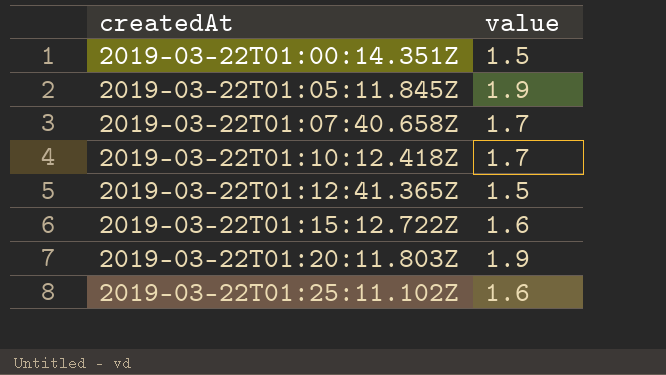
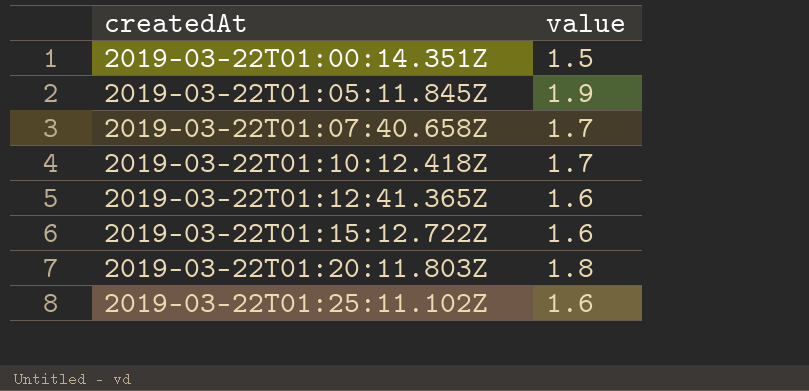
2019-03-22T01:12:41.365Z | value: 1.5 -> 1.6
2019-03-22T01:20:11.803Z | value: 1.9 -> 1.8

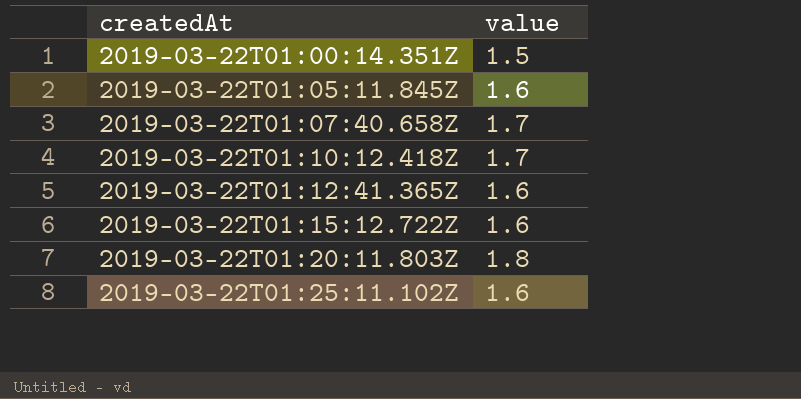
2019-03-22T01:05:11.845Z | value: 1.9 -> 1.6

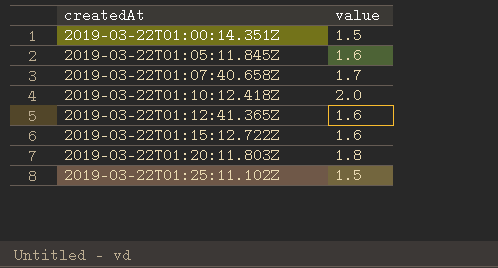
2019-03-22T01:10:12.418Z | value: 1.7 -> 2.0
2019-03-22T01:25:11.102Z | value: 1.6 -> 1.5

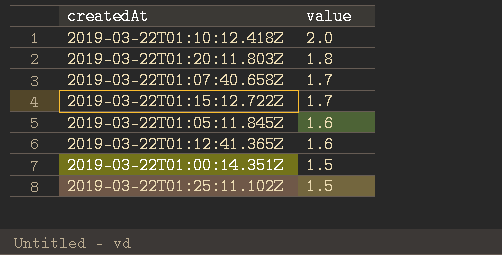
row order: createdAt ascending -> value descending
2019-03-22T01:15:12.722Z | value: 1.6 -> 1.7

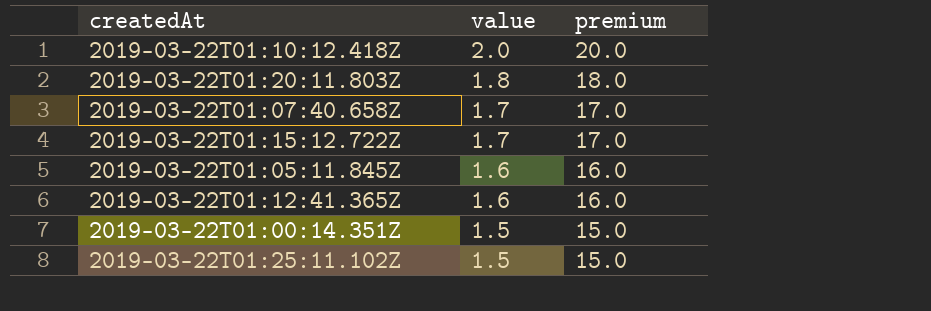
column premium | formula: none -> [value] * 10

